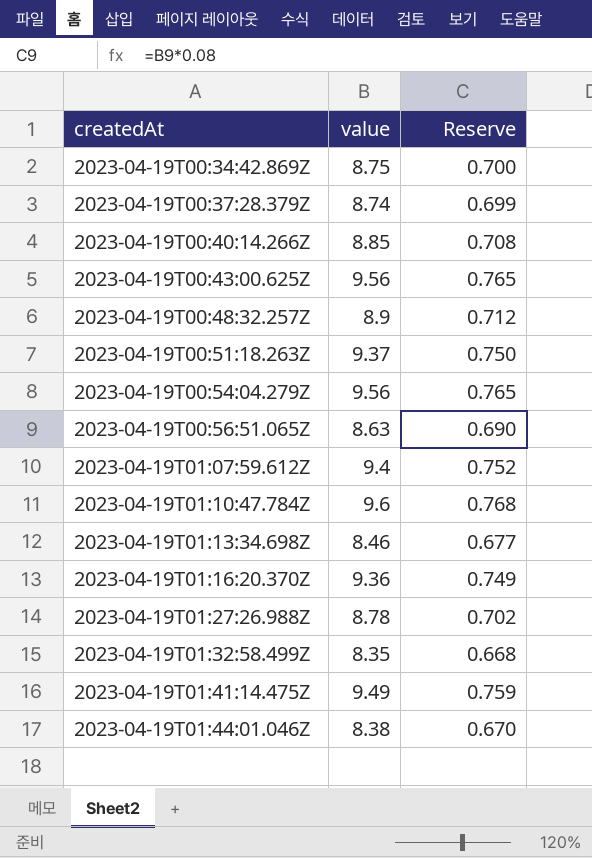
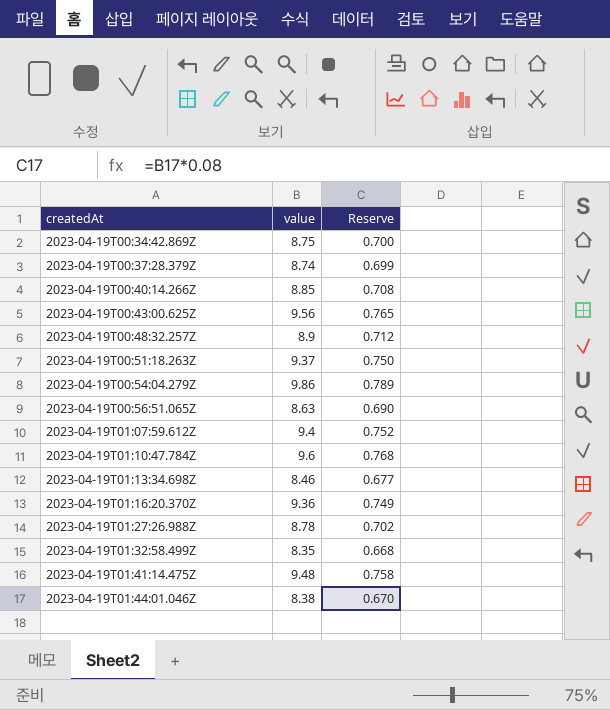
2023-04-19T00:54:04.279Z | value: 9.56 -> 9.86
2023-04-19T00:54:04.279Z | Reserve: 0.765 -> 0.789
2023-04-19T01:41:14.475Z | value: 9.49 -> 9.48
2023-04-19T01:41:14.475Z | Reserve: 0.759 -> 0.758

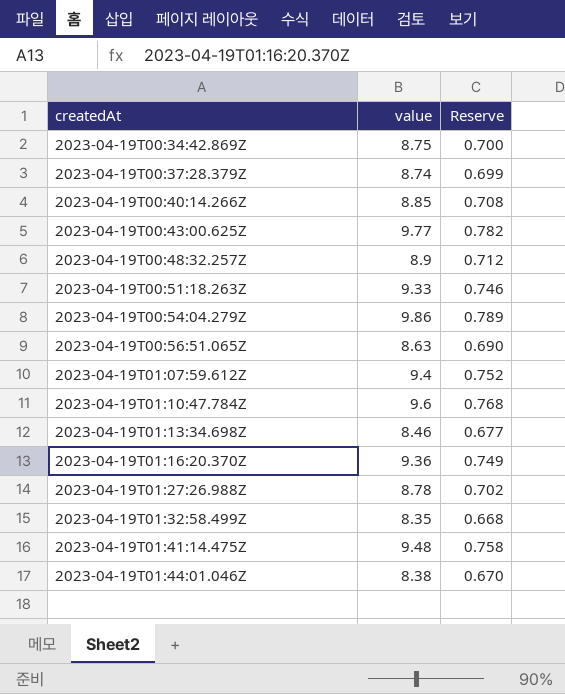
2023-04-19T00:43:00.625Z | value: 9.56 -> 9.77
2023-04-19T00:43:00.625Z | Reserve: 0.765 -> 0.782
2023-04-19T00:51:18.263Z | value: 9.37 -> 9.33
2023-04-19T00:51:18.263Z | Reserve: 0.750 -> 0.746

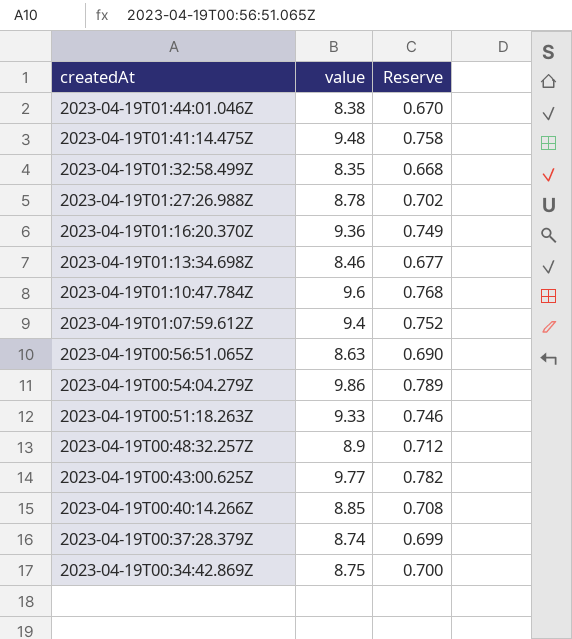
row order: createdAt ascending -> createdAt descending

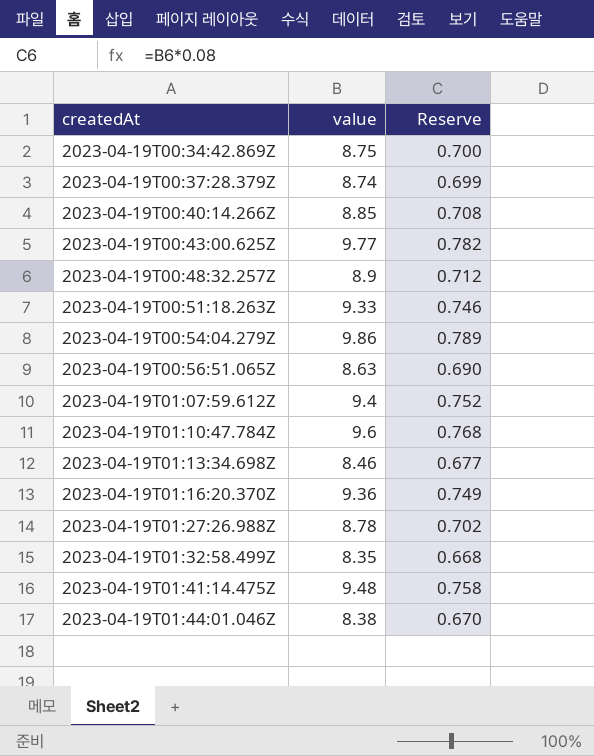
row order: createdAt descending -> createdAt ascending

